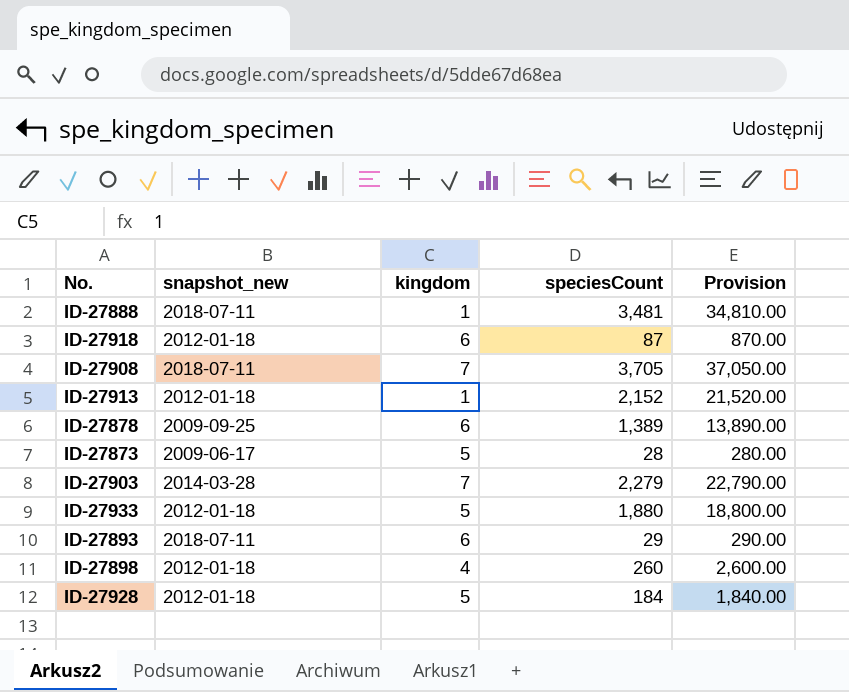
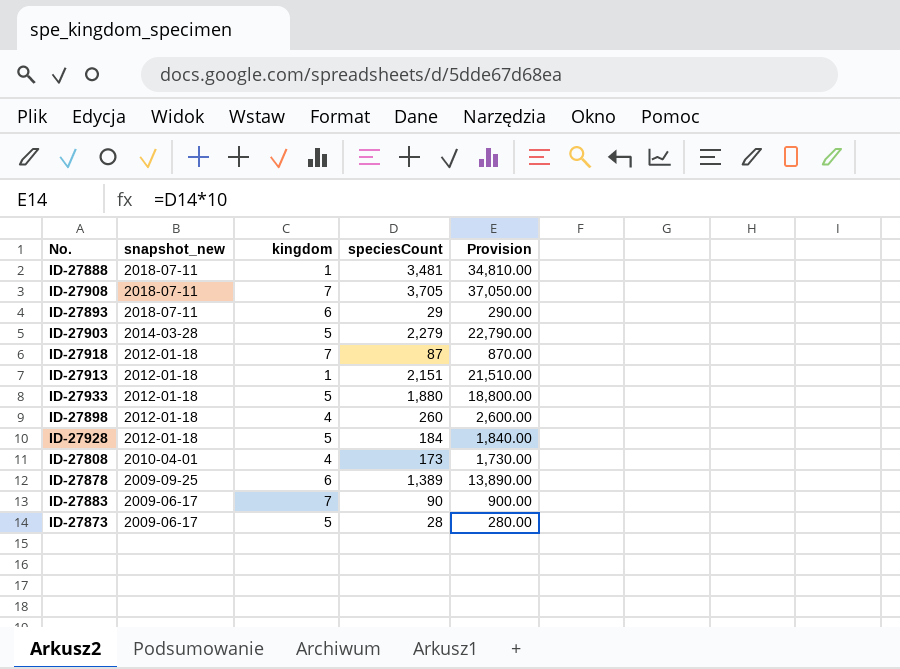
row order: none -> snapshot_new descending
ID-27903 | kingdom: 7 -> 5
ID-27918 | kingdom: 6 -> 7
ID-27913 | speciesCount: 2,152 -> 2,151
ID-27913 | Provision: 21,520.00 -> 21,510.00
row ID-27808: none -> 2010-04-01 | 4 | 173 | 1,730.00
row ID-27883: none -> 2009-06-17 | 7 | 90 | 900.00

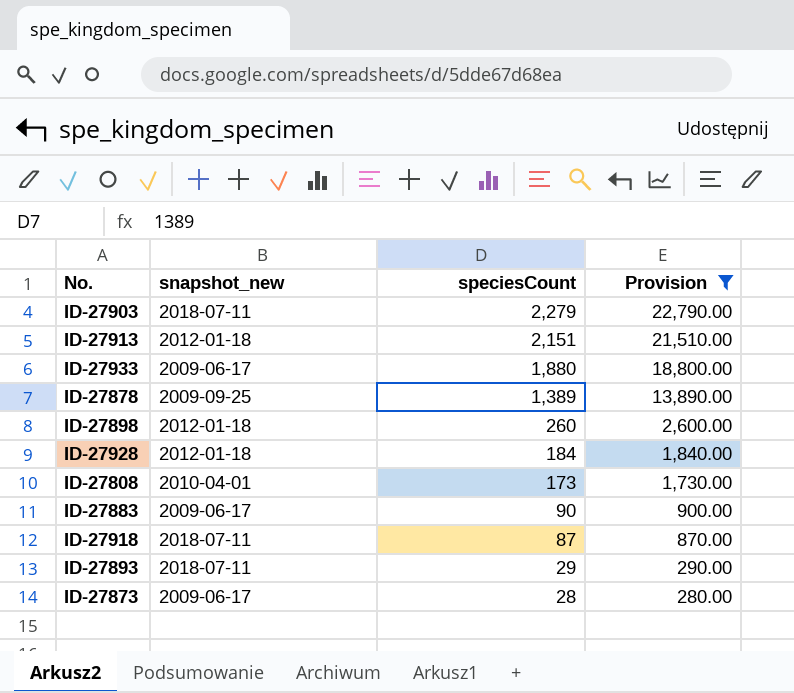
filter: none -> Provision <= 22,790.00
row order: snapshot_new descending -> speciesCount descending
column kingdom | position: 3 -> none
ID-27903 | snapshot_new: 2014-03-28 -> 2018-07-11
ID-27933 | snapshot_new: 2012-01-18 -> 2009-06-17
ID-27918 | snapshot_new: 2012-01-18 -> 2018-07-11

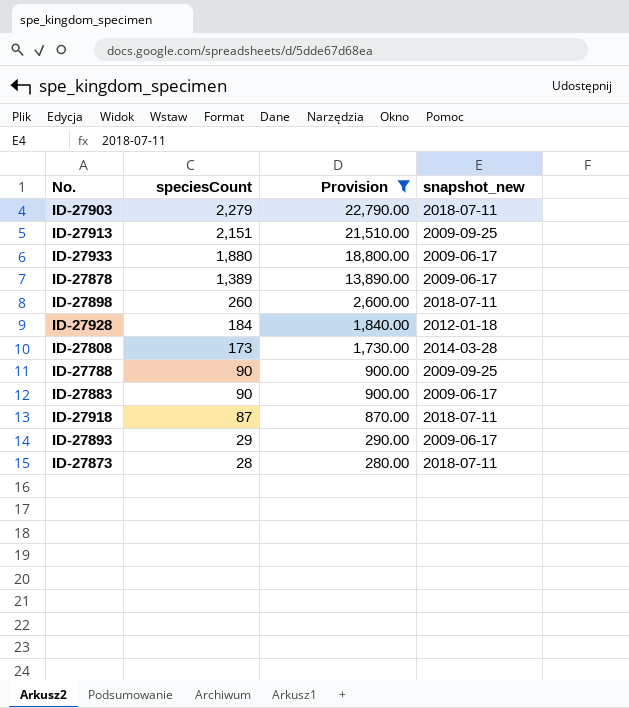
column snapshot_new | position: 2 -> 4
ID-27913 | snapshot_new: 2012-01-18 -> 2009-09-25
ID-27878 | snapshot_new: 2009-09-25 -> 2009-06-17
ID-27898 | snapshot_new: 2012-01-18 -> 2018-07-11
ID-27808 | snapshot_new: 2010-04-01 -> 2014-03-28
row ID-27788: none -> 90 | 900.00 | 2009-09-25
ID-27893 | snapshot_new: 2018-07-11 -> 2009-06-17
ID-27873 | snapshot_new: 2009-06-17 -> 2018-07-11

